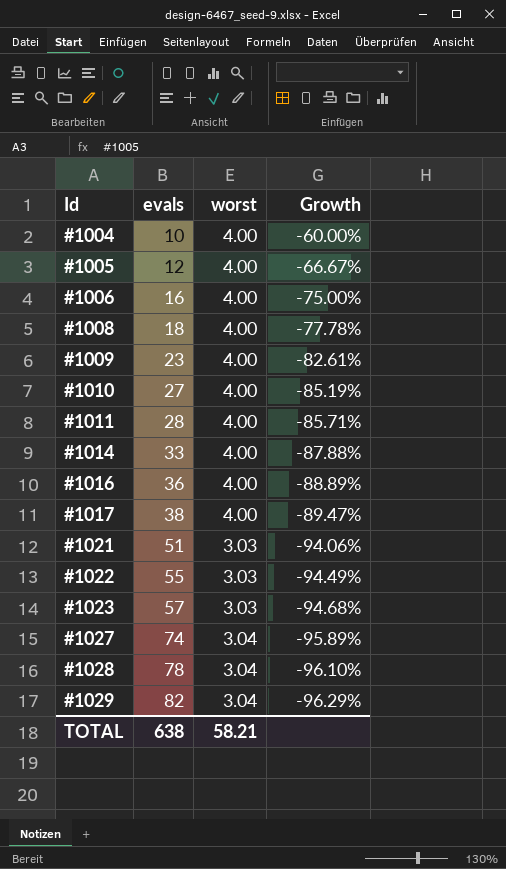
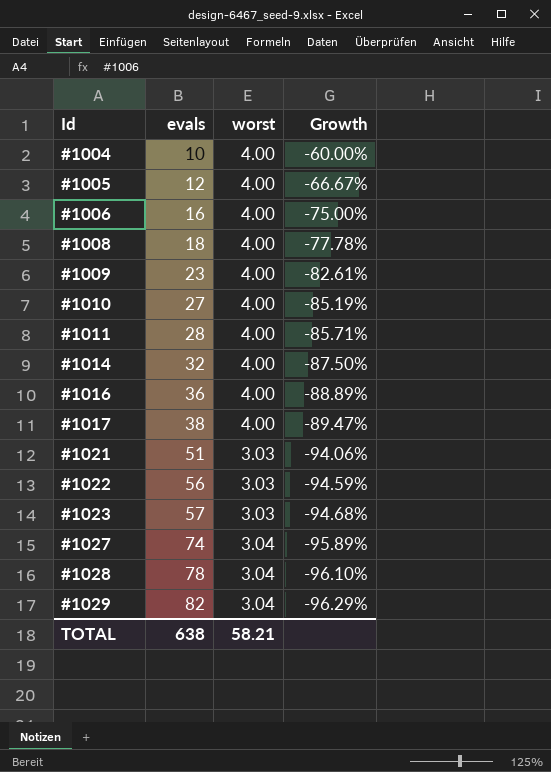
#1014 | evals: 33 -> 32
#1014 | Growth: -87.88% -> -87.50%
#1022 | evals: 55 -> 56
#1022 | Growth: -94.49% -> -94.59%

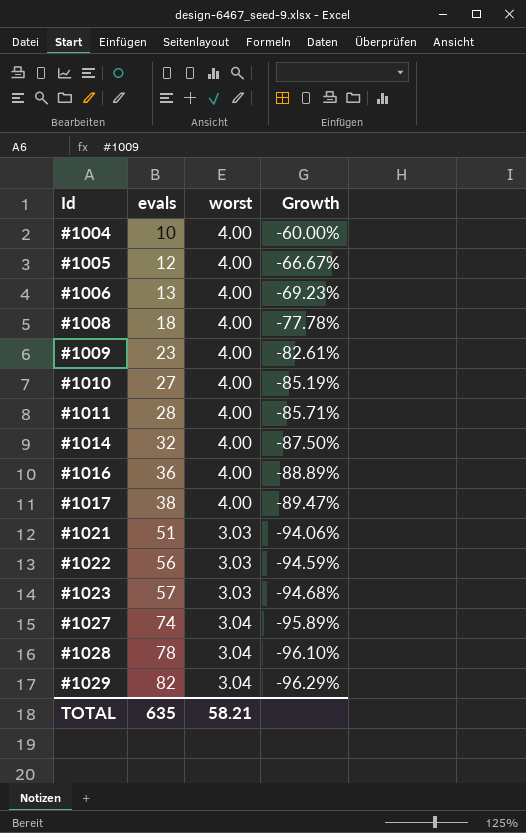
#1006 | evals: 16 -> 13
#1006 | Growth: -75.00% -> -69.23%
TOTAL | evals: 638 -> 635

